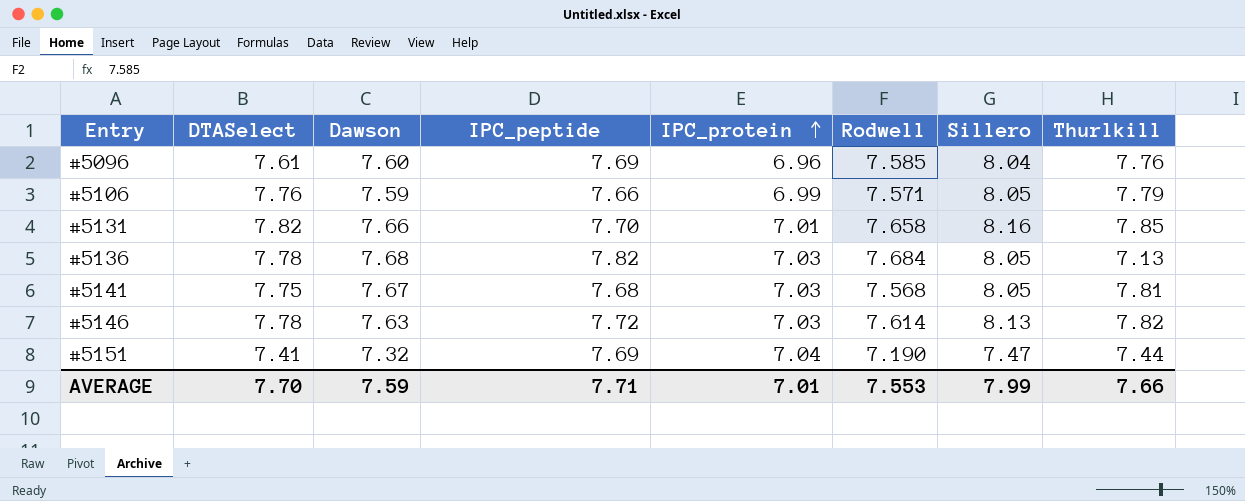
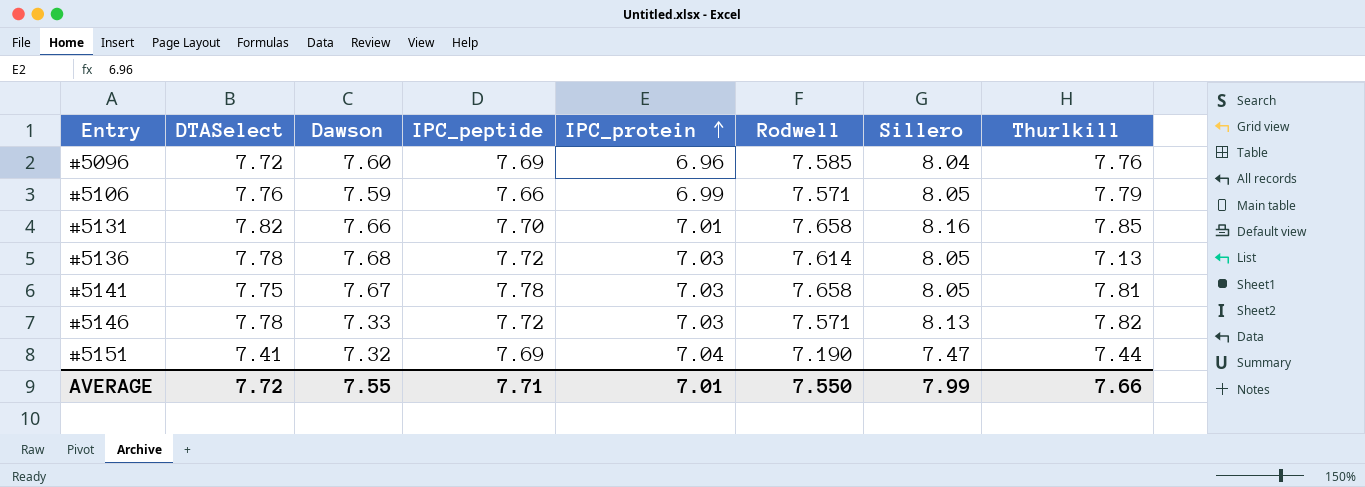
#5096 | DTASelect: 7.61 -> 7.72
#5136 | IPC_peptide: 7.82 -> 7.72
#5136 | Rodwell: 7.684 -> 7.614
#5141 | IPC_peptide: 7.68 -> 7.78
#5141 | Rodwell: 7.568 -> 7.658
#5146 | Dawson: 7.63 -> 7.33
#5146 | Rodwell: 7.614 -> 7.571
AVERAGE | DTASelect: 7.70 -> 7.72
AVERAGE | Dawson: 7.59 -> 7.55
AVERAGE | Rodwell: 7.553 -> 7.550

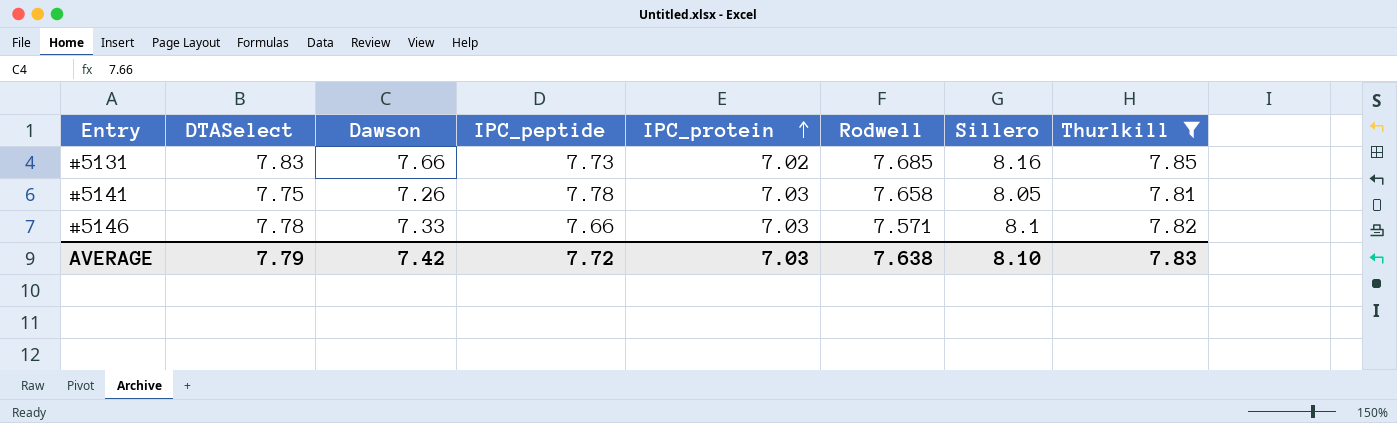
filter: none -> Thurlkill >= 7.81
#5131 | DTASelect: 7.82 -> 7.83
#5131 | IPC_peptide: 7.70 -> 7.73
#5131 | IPC_protein: 7.01 -> 7.02
#5131 | Rodwell: 7.658 -> 7.685
#5141 | Dawson: 7.67 -> 7.26
#5146 | IPC_peptide: 7.72 -> 7.66
#5146 | Sillero: 8.13 -> 8.1
AVERAGE | DTASelect: 7.72 -> 7.79
AVERAGE | Dawson: 7.55 -> 7.42
AVERAGE | IPC_peptide: 7.71 -> 7.72
AVERAGE | IPC_protein: 7.01 -> 7.03
AVERAGE | Rodwell: 7.550 -> 7.638
AVERAGE | Sillero: 7.99 -> 8.10
AVERAGE | Thurlkill: 7.66 -> 7.83

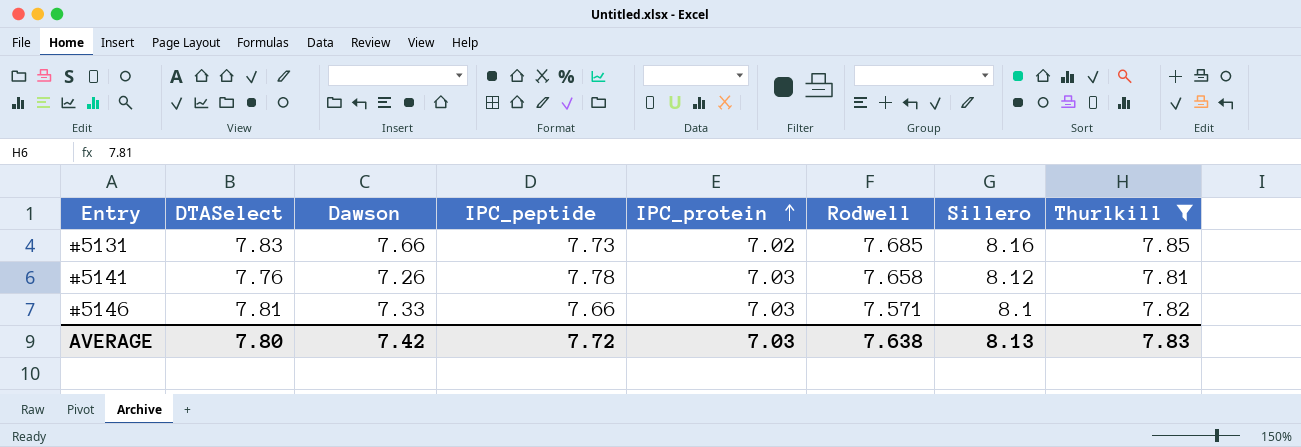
#5141 | DTASelect: 7.75 -> 7.76
#5141 | Sillero: 8.05 -> 8.12
#5146 | DTASelect: 7.78 -> 7.81
AVERAGE | DTASelect: 7.79 -> 7.80
AVERAGE | Sillero: 8.10 -> 8.13

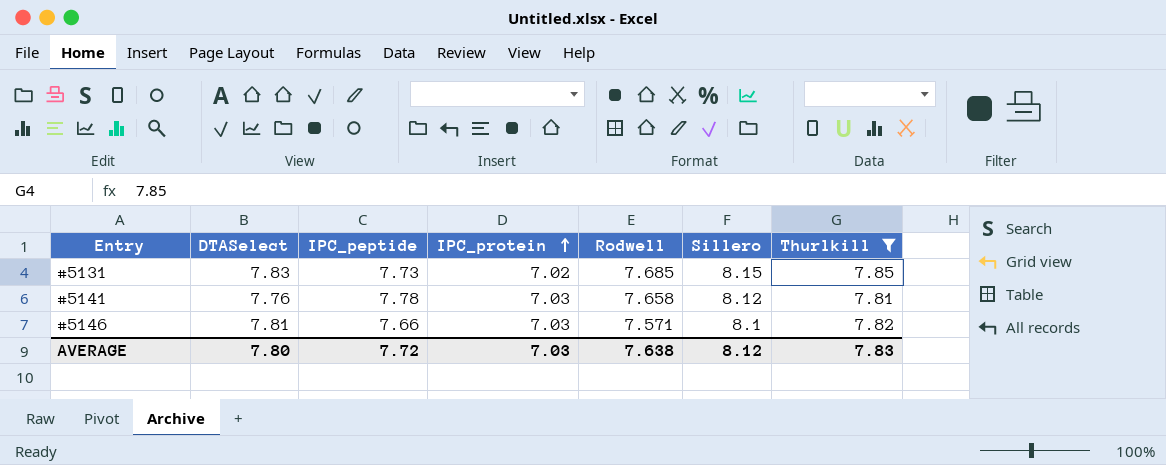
column Dawson | position: 3 -> none
#5131 | Sillero: 8.16 -> 8.15
AVERAGE | Sillero: 8.13 -> 8.12

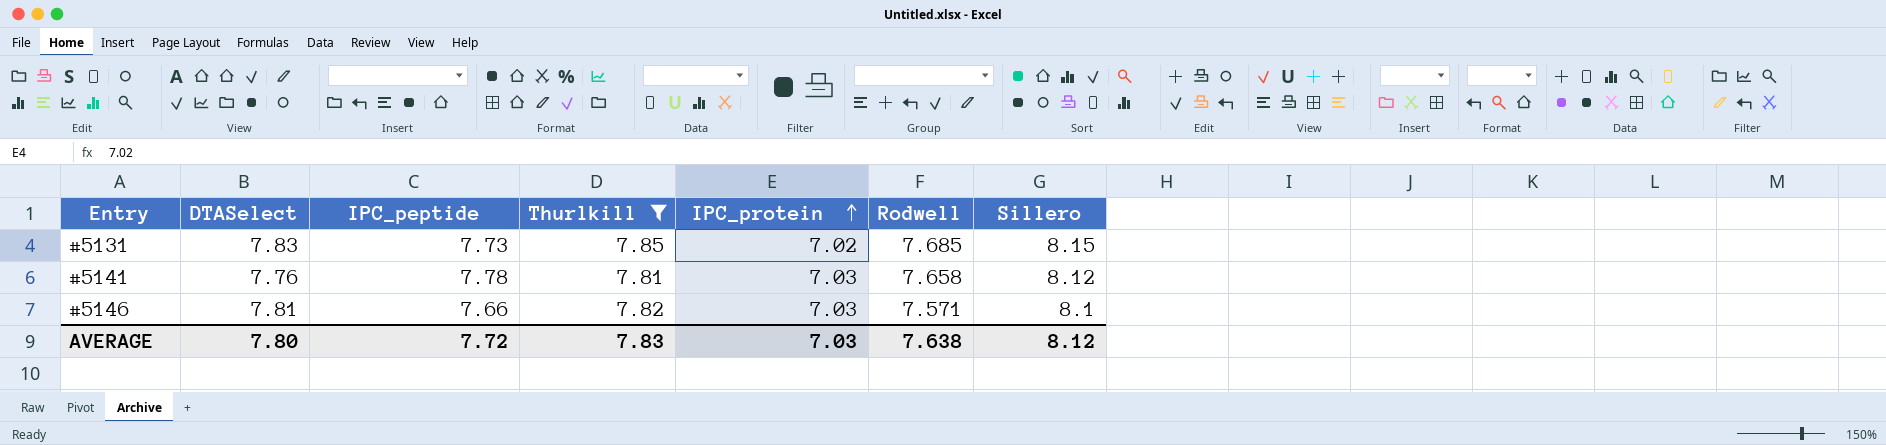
column Thurlkill | position: 7 -> 4

